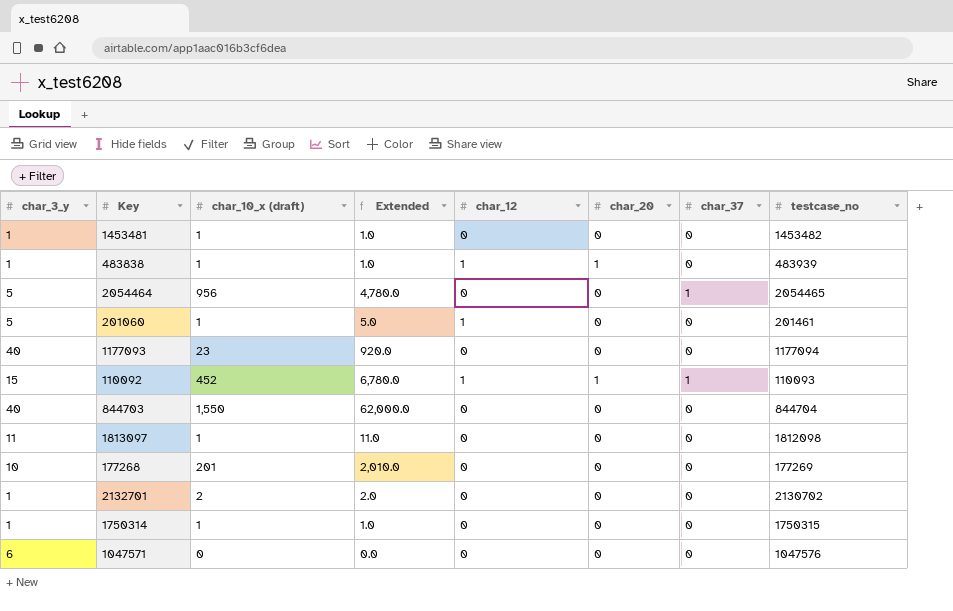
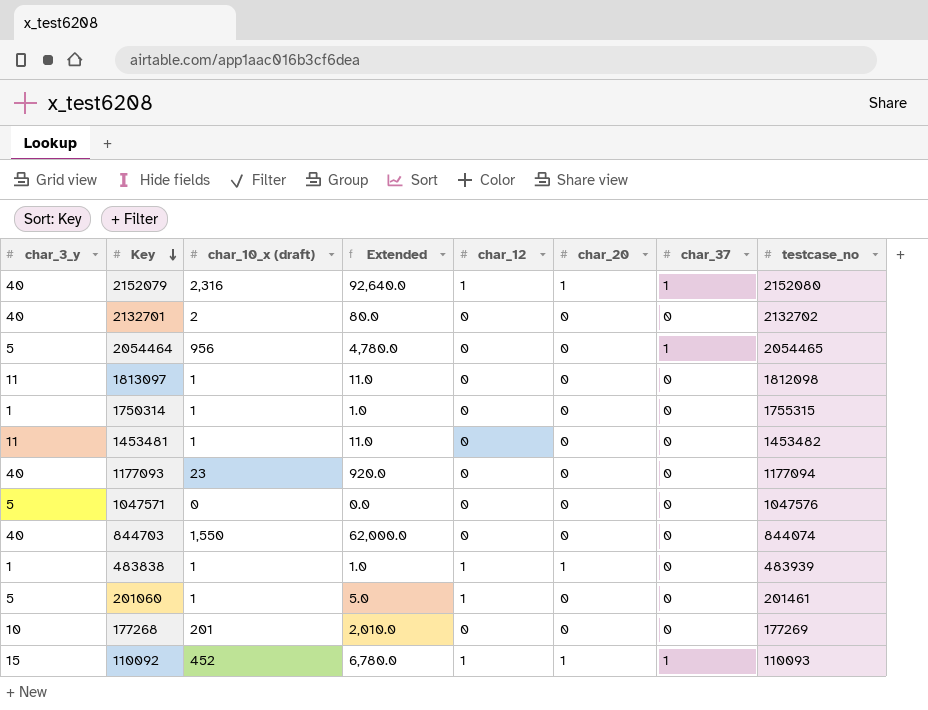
row order: none -> Key descending
row 2152079: none -> 40 | 2,316 | 92,640.0 | 1 | 1 | 1 | 2152080
2132701 | char_3_y: 1 -> 40
2132701 | Extended: 2.0 -> 80.0
2132701 | testcase_no: 2130702 -> 2132702
1750314 | testcase_no: 1750315 -> 1755315
1453481 | char_3_y: 1 -> 11
1453481 | Extended: 1.0 -> 11.0
1047571 | char_3_y: 6 -> 5
844703 | testcase_no: 844704 -> 844074

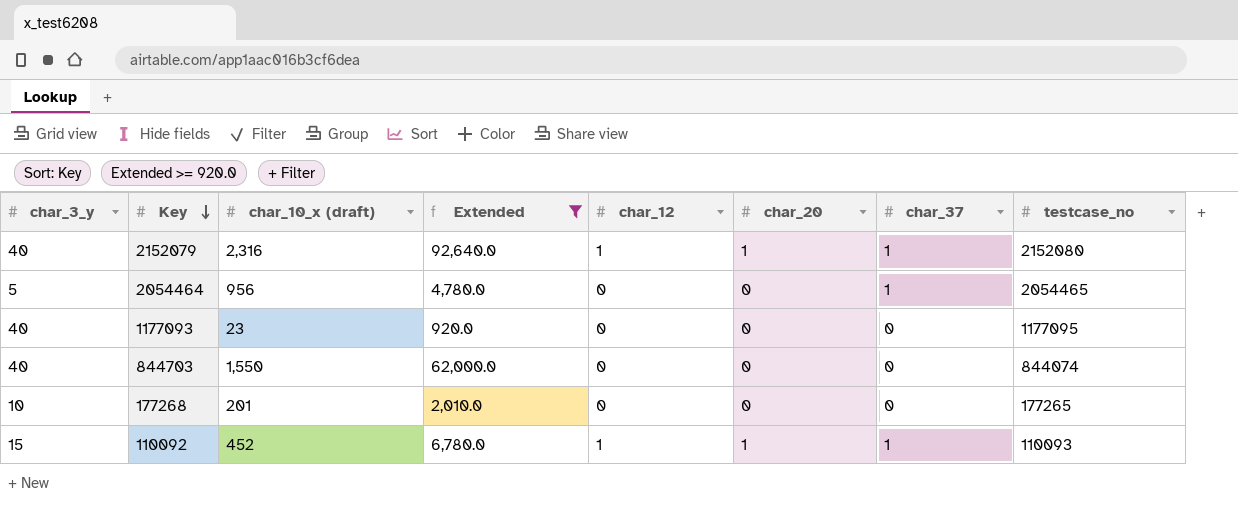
filter: none -> Extended >= 920.0
1177093 | testcase_no: 1177094 -> 1177095
177268 | testcase_no: 177269 -> 177265

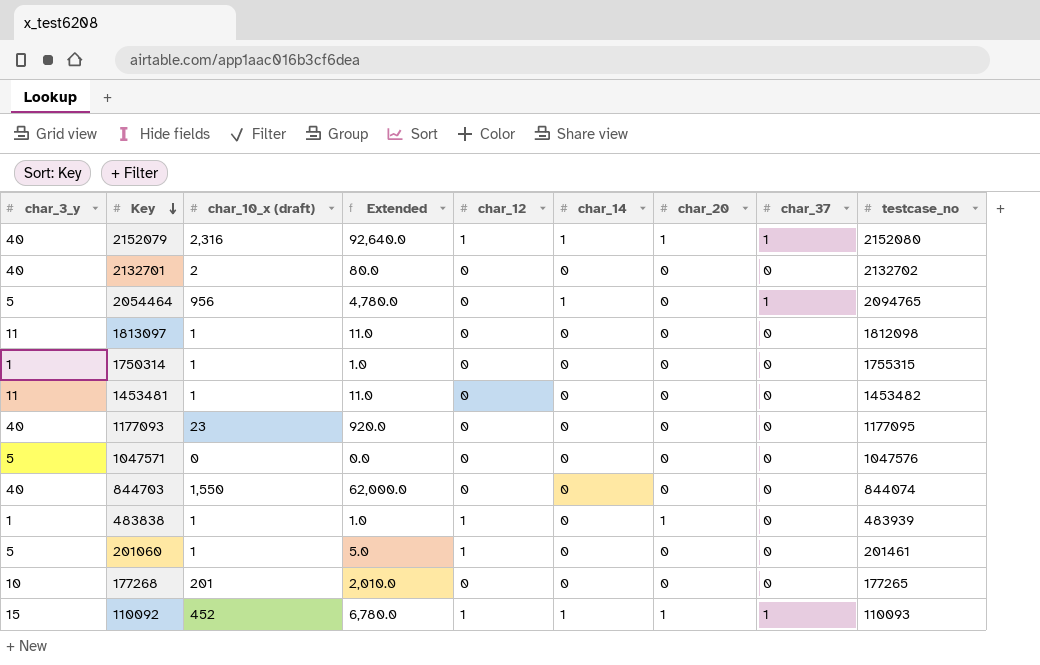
filter: Extended >= 920.0 -> none
column char_14 | position: none -> 6
2054464 | testcase_no: 2054465 -> 2094765

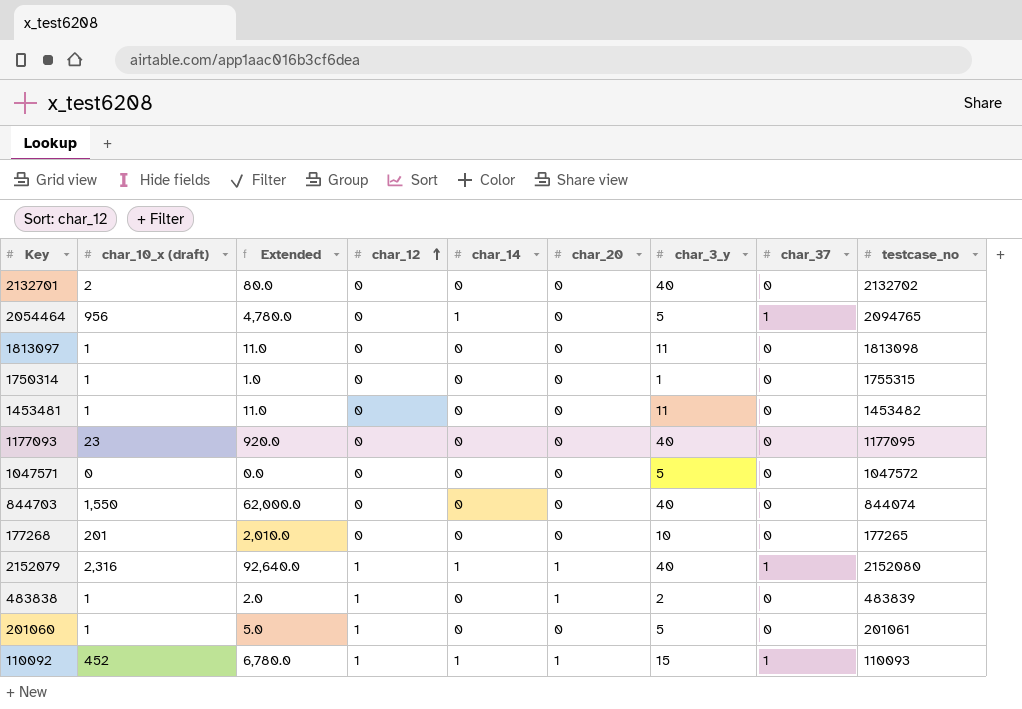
row order: Key descending -> char_12 ascending
column char_3_y | position: 1 -> 7
1813097 | testcase_no: 1812098 -> 1813098
1047571 | testcase_no: 1047576 -> 1047572
483838 | Extended: 1.0 -> 2.0
483838 | char_3_y: 1 -> 2
483838 | testcase_no: 483939 -> 483839
201060 | testcase_no: 201461 -> 201061

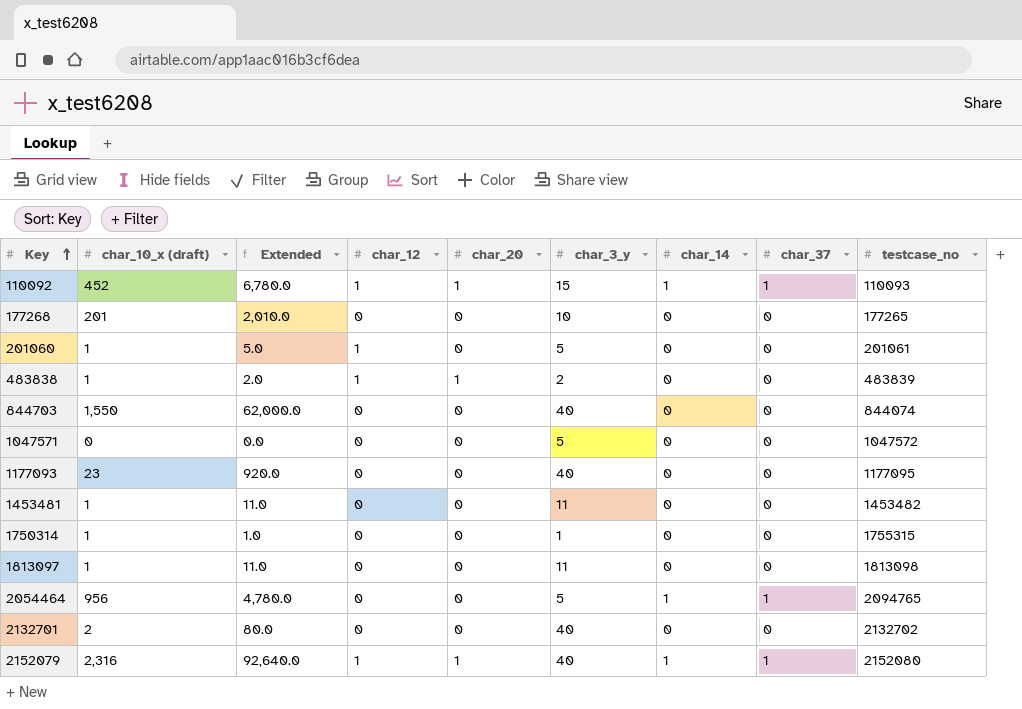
row order: char_12 ascending -> Key ascending
column char_14 | position: 5 -> 7

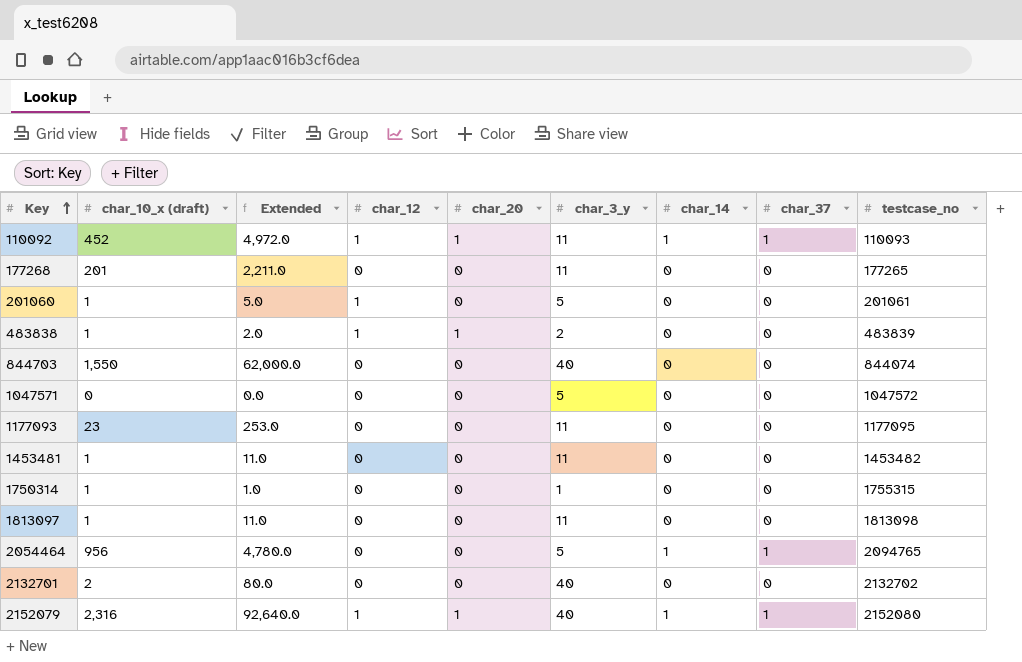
110092 | Extended: 6,780.0 -> 4,972.0
110092 | char_3_y: 15 -> 11
177268 | Extended: 2,010.0 -> 2,211.0
177268 | char_3_y: 10 -> 11
1177093 | Extended: 920.0 -> 253.0
1177093 | char_3_y: 40 -> 11

